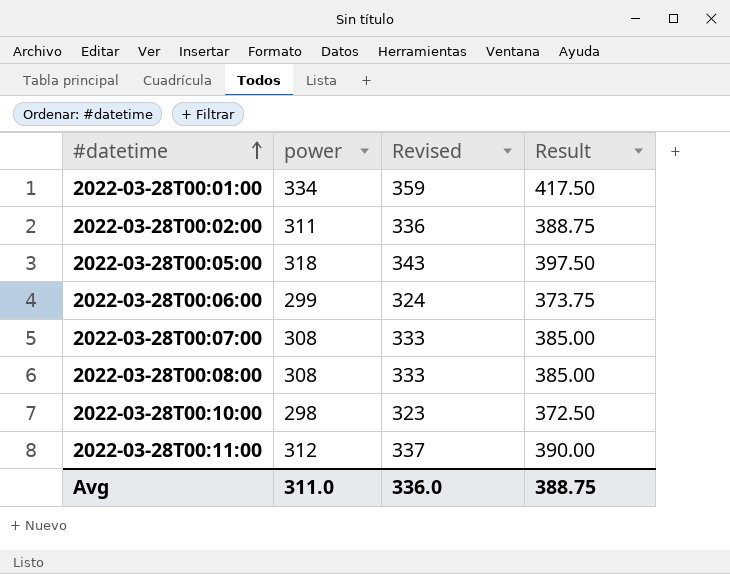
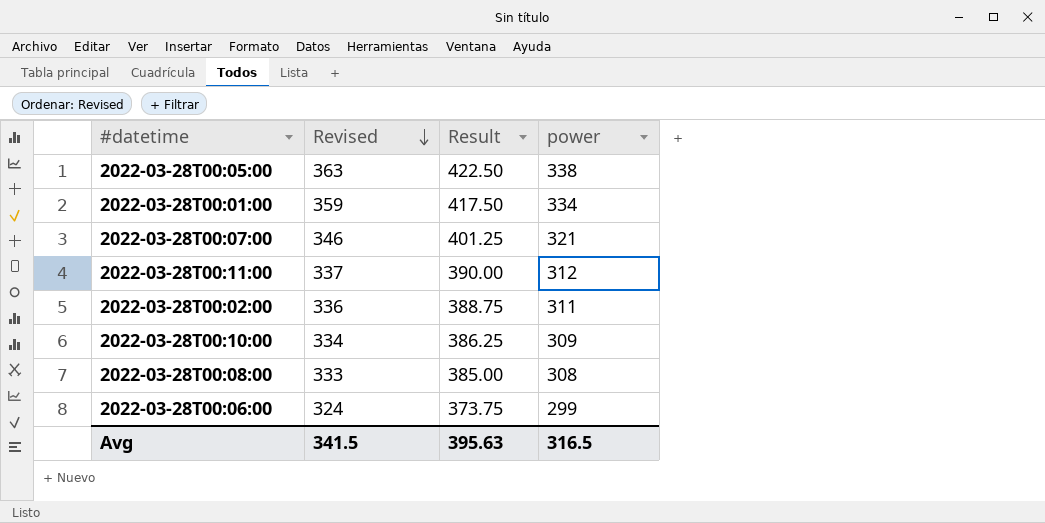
row order: #datetime ascending -> Revised descending
column power | position: 2 -> 4
2022-03-28T00:05:00 | Revised: 343 -> 363
2022-03-28T00:05:00 | Result: 397.50 -> 422.50
2022-03-28T00:05:00 | power: 318 -> 338
2022-03-28T00:07:00 | Revised: 333 -> 346
2022-03-28T00:07:00 | Result: 385.00 -> 401.25
2022-03-28T00:07:00 | power: 308 -> 321
2022-03-28T00:10:00 | Revised: 323 -> 334
2022-03-28T00:10:00 | Result: 372.50 -> 386.25
2022-03-28T00:10:00 | power: 298 -> 309
Avg | Revised: 336.0 -> 341.5
Avg | Result: 388.75 -> 395.63
Avg | power: 311.0 -> 316.5

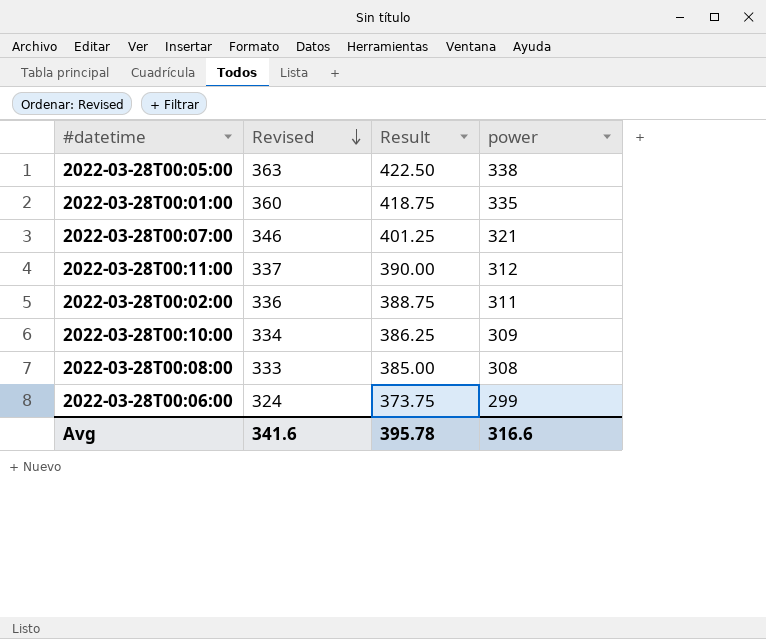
2022-03-28T00:01:00 | Revised: 359 -> 360
2022-03-28T00:01:00 | Result: 417.50 -> 418.75
2022-03-28T00:01:00 | power: 334 -> 335
Avg | Revised: 341.5 -> 341.6
Avg | Result: 395.63 -> 395.78
Avg | power: 316.5 -> 316.6

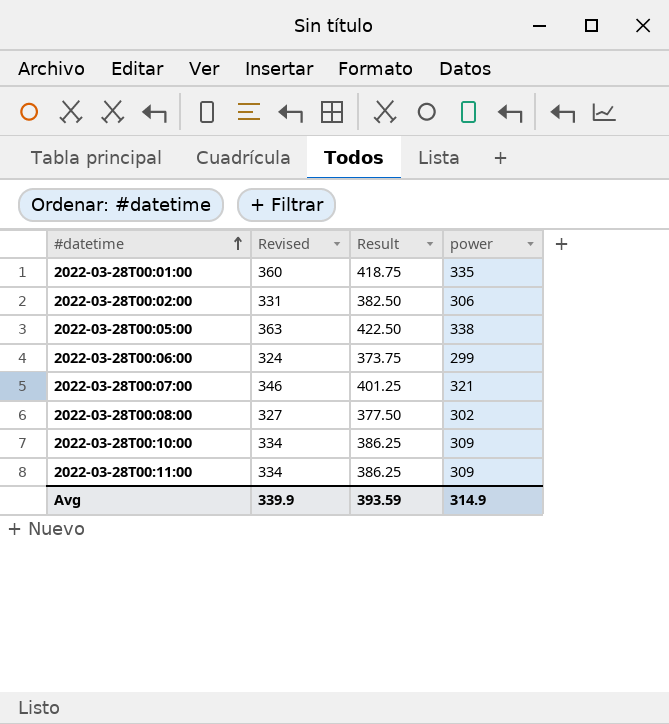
row order: Revised descending -> #datetime ascending
2022-03-28T00:02:00 | Revised: 336 -> 331
2022-03-28T00:02:00 | Result: 388.75 -> 382.50
2022-03-28T00:02:00 | power: 311 -> 306
2022-03-28T00:08:00 | Revised: 333 -> 327
2022-03-28T00:08:00 | Result: 385.00 -> 377.50
2022-03-28T00:08:00 | power: 308 -> 302
2022-03-28T00:11:00 | Revised: 337 -> 334
2022-03-28T00:11:00 | Result: 390.00 -> 386.25
2022-03-28T00:11:00 | power: 312 -> 309
Avg | Revised: 341.6 -> 339.9
Avg | Result: 395.78 -> 393.59
Avg | power: 316.6 -> 314.9

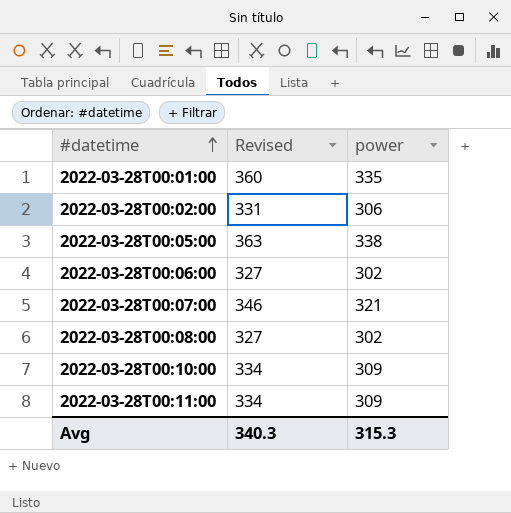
column Result | formula: [power] * 1.25 -> none
2022-03-28T00:06:00 | Revised: 324 -> 327
2022-03-28T00:06:00 | power: 299 -> 302
Avg | Revised: 339.9 -> 340.3
Avg | power: 314.9 -> 315.3

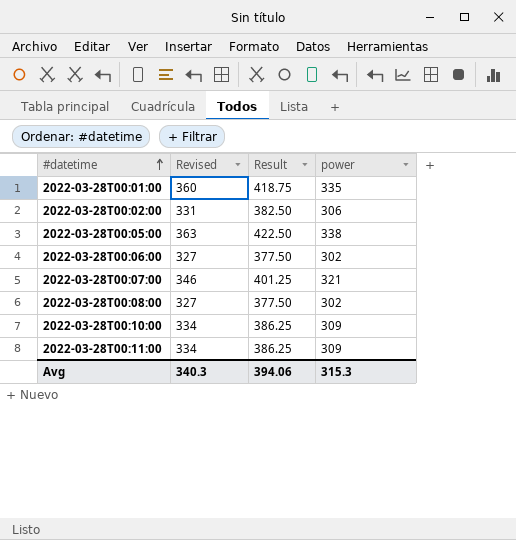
column Result | formula: none -> [power] * 1.25

